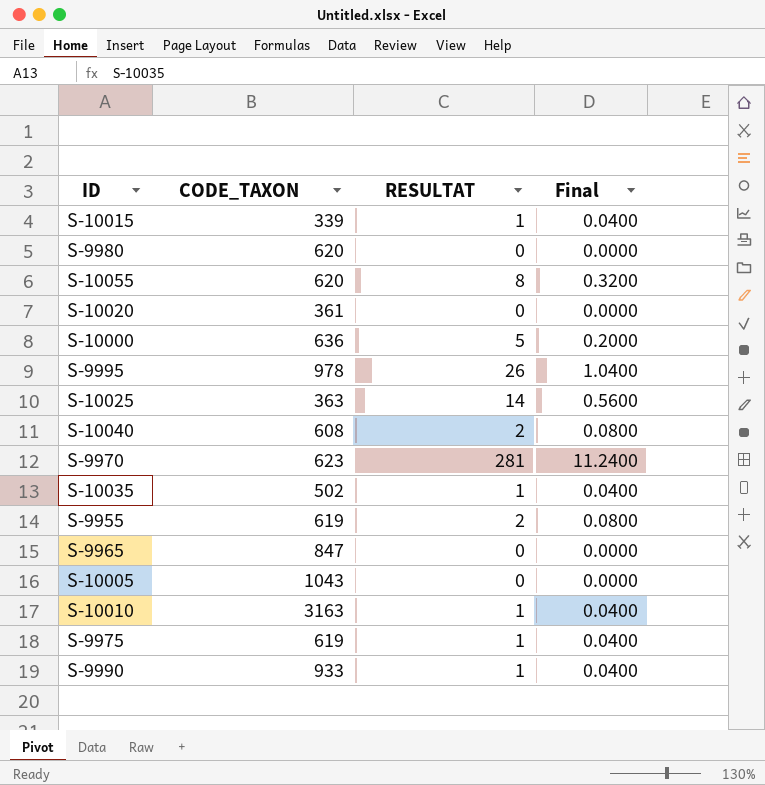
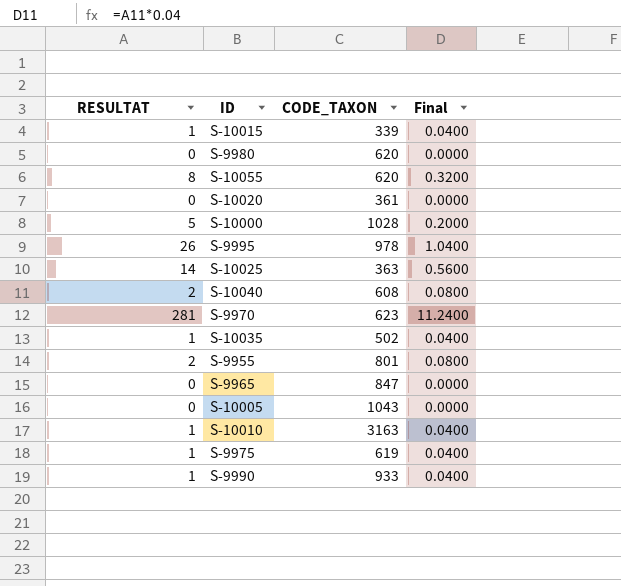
column RESULTAT | position: 3 -> 1
S-10000 | CODE_TAXON: 636 -> 1028
S-9955 | CODE_TAXON: 619 -> 801

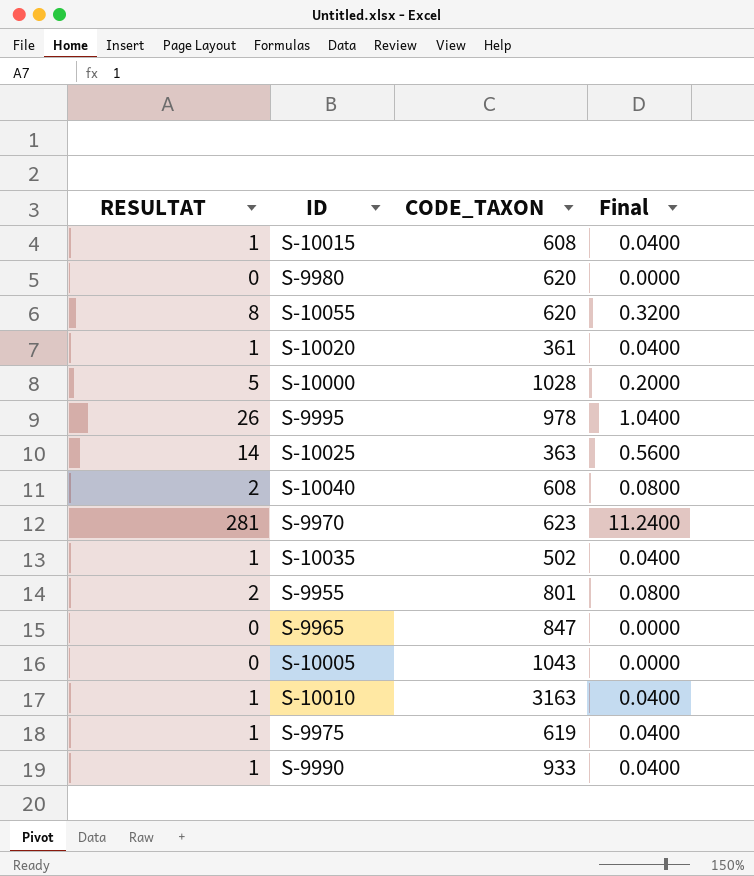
S-10015 | CODE_TAXON: 339 -> 608
S-10020 | RESULTAT: 0 -> 1
S-10020 | Final: 0.0000 -> 0.0400

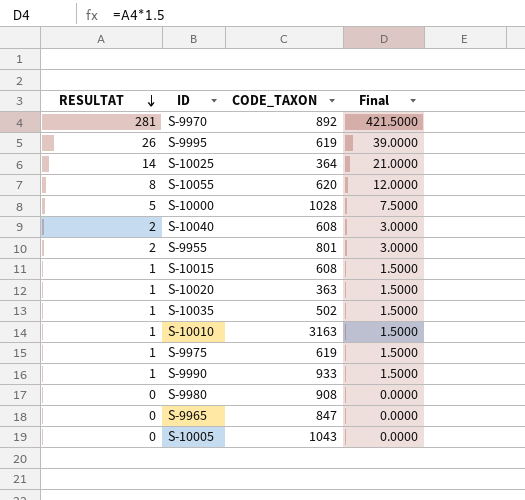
row order: none -> RESULTAT descending
column Final | formula: [RESULTAT] * 0.04 -> [RESULTAT] * 1.5
S-9970 | CODE_TAXON: 623 -> 892
S-9995 | CODE_TAXON: 978 -> 619
S-10025 | CODE_TAXON: 363 -> 364
S-10020 | CODE_TAXON: 361 -> 363
S-9980 | CODE_TAXON: 620 -> 908

